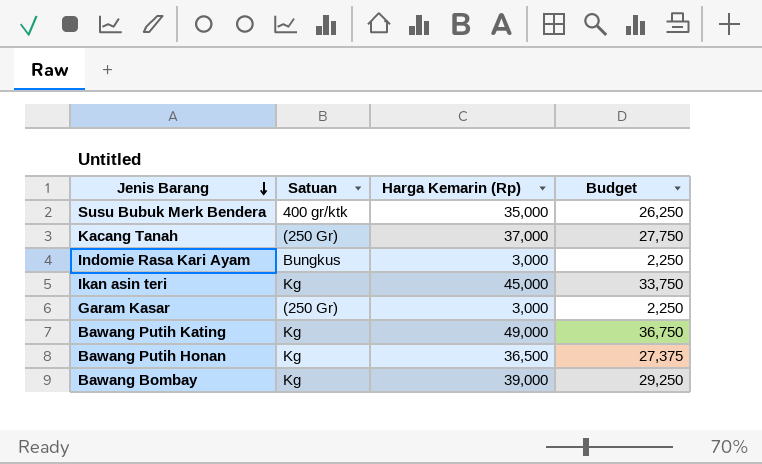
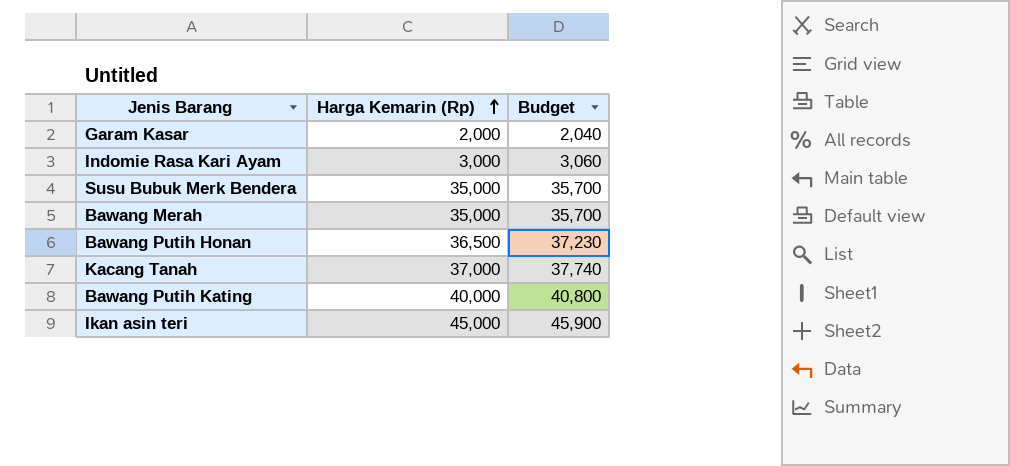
row order: Jenis Barang descending -> Harga Kemarin (Rp) ascending
column Satuan | position: 2 -> none
column Budget | formula: [Harga Kemarin (Rp)] * 0.75 -> [Harga Kemarin (Rp)] * 1.02
row Bawang Bombay: Kg | 39,000 | 29,250 -> none
Garam Kasar | Harga Kemarin (Rp): 3,000 -> 2,000
row Bawang Merah: none -> 35,000 | 35,700
Bawang Putih Kating | Harga Kemarin (Rp): 49,000 -> 40,000

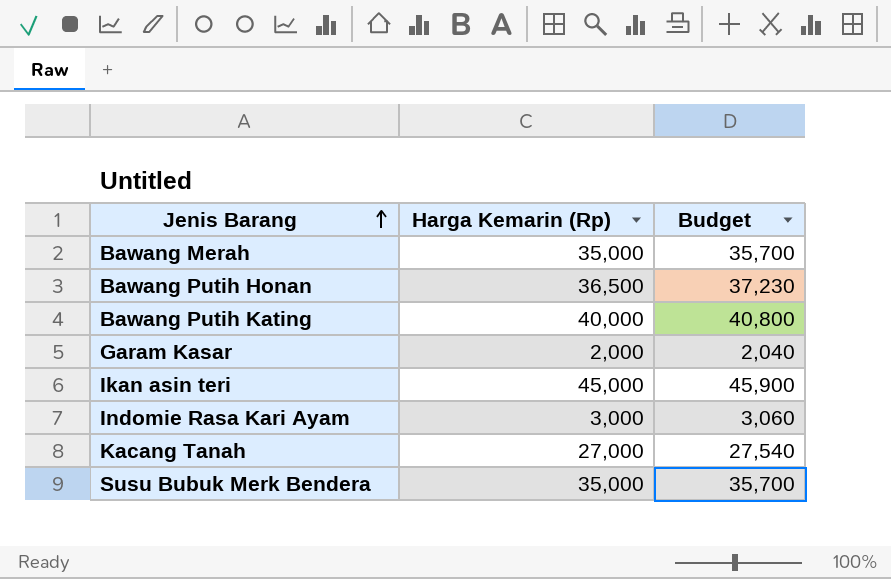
row order: Harga Kemarin (Rp) ascending -> Jenis Barang ascending
Kacang Tanah | Harga Kemarin (Rp): 37,000 -> 27,000
Kacang Tanah | Budget: 37,740 -> 27,540

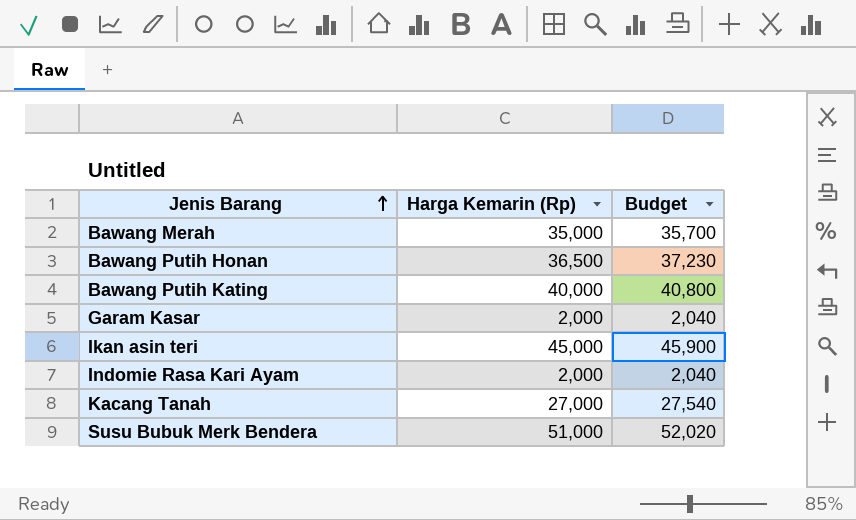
Indomie Rasa Kari Ayam | Harga Kemarin (Rp): 3,000 -> 2,000
Indomie Rasa Kari Ayam | Budget: 3,060 -> 2,040
Susu Bubuk Merk Bendera | Harga Kemarin (Rp): 35,000 -> 51,000
Susu Bubuk Merk Bendera | Budget: 35,700 -> 52,020

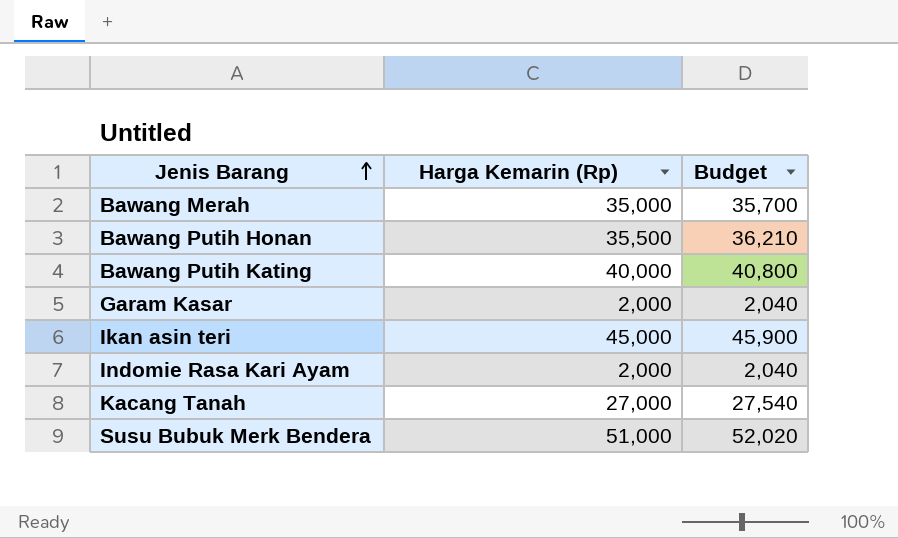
Bawang Putih Honan | Harga Kemarin (Rp): 36,500 -> 35,500
Bawang Putih Honan | Budget: 37,230 -> 36,210

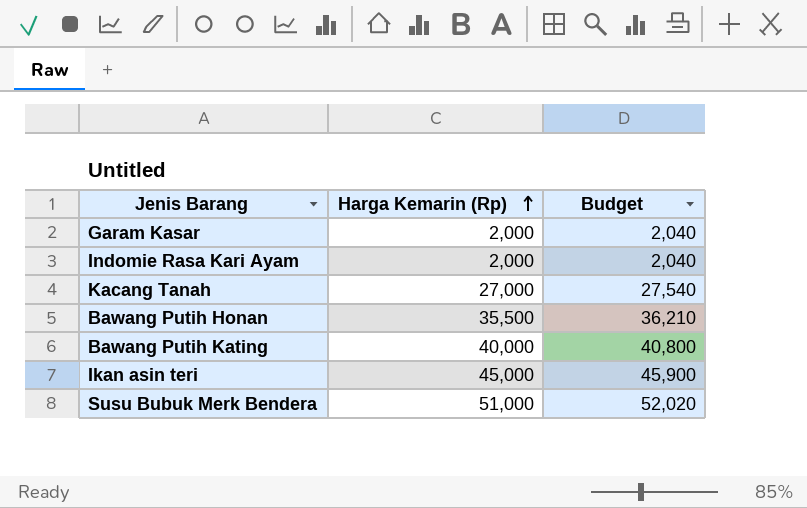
row order: Jenis Barang ascending -> Harga Kemarin (Rp) ascending
row Bawang Merah: 35,000 | 35,700 -> none

